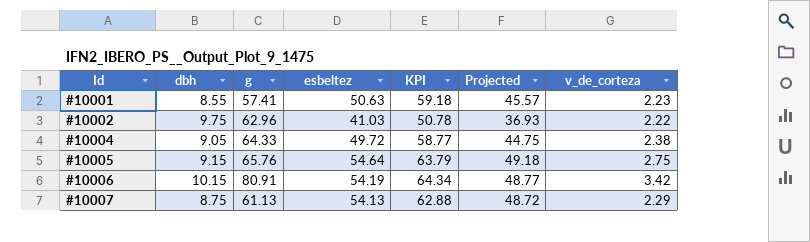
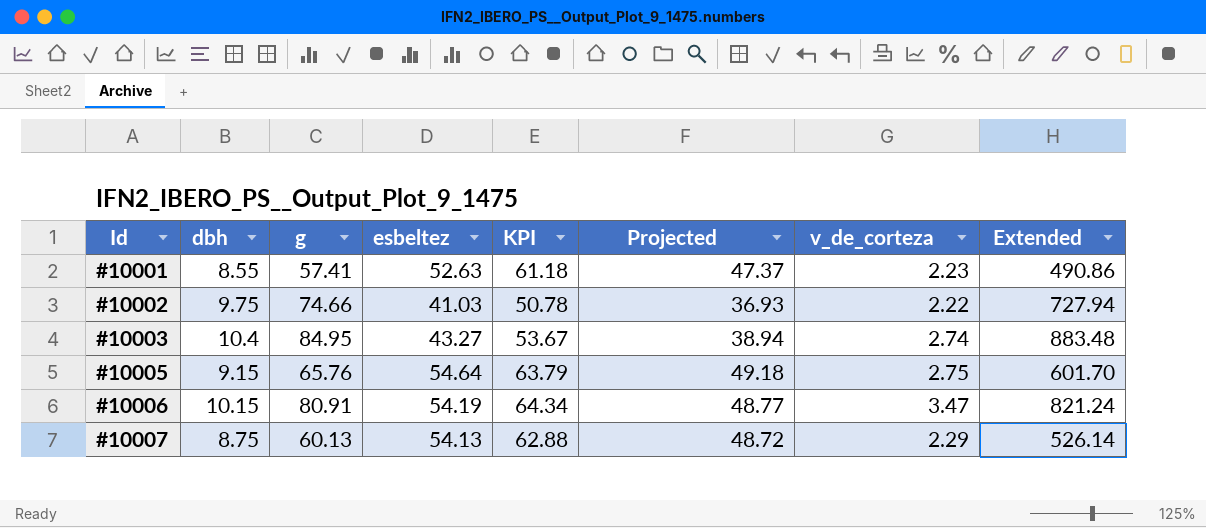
column Extended | formula: none -> [dbh] * [g]
row #10004: 9.05 | 64.33 | 49.72 | 58.77 | 44.75 | 2.38 -> none
#10001 | esbeltez: 50.63 -> 52.63
#10001 | KPI: 59.18 -> 61.18
#10001 | Projected: 45.57 -> 47.37
#10002 | g: 62.96 -> 74.66
row #10003: none -> 10.4 | 84.95 | 43.27 | 53.67 | 38.94 | 2.74 | 883.48
#10006 | v_de_corteza: 3.42 -> 3.47
#10007 | g: 61.13 -> 60.13

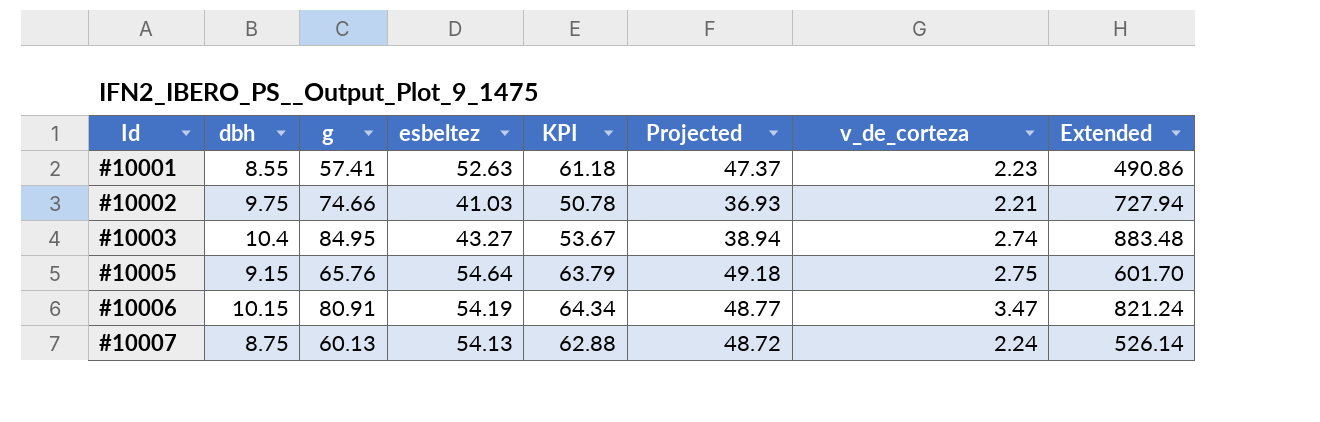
#10002 | v_de_corteza: 2.22 -> 2.21
#10007 | v_de_corteza: 2.29 -> 2.24

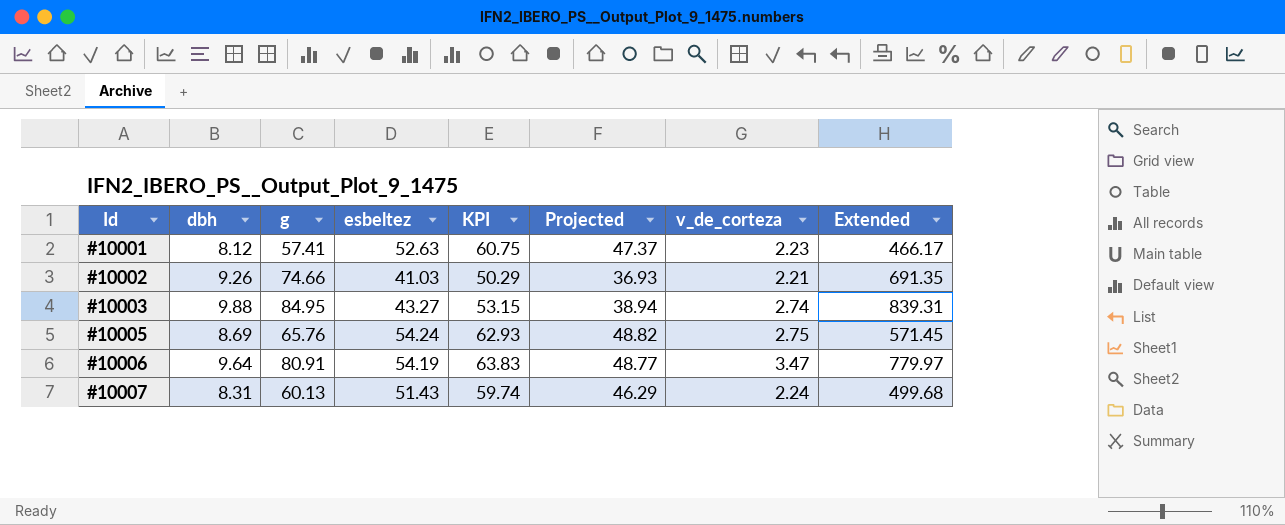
#10001 | dbh: 8.55 -> 8.12
#10001 | KPI: 61.18 -> 60.75
#10001 | Extended: 490.86 -> 466.17
#10002 | dbh: 9.75 -> 9.26
#10002 | KPI: 50.78 -> 50.29
#10002 | Extended: 727.94 -> 691.35
#10003 | dbh: 10.4 -> 9.88
#10003 | KPI: 53.67 -> 53.15
#10003 | Extended: 883.48 -> 839.31
#10005 | dbh: 9.15 -> 8.69
#10005 | esbeltez: 54.64 -> 54.24
#10005 | KPI: 63.79 -> 62.93
#10005 | Projected: 49.18 -> 48.82
#10005 | Extended: 601.70 -> 571.45
#10006 | dbh: 10.15 -> 9.64
#10006 | KPI: 64.34 -> 63.83
#10006 | Extended: 821.24 -> 779.97
#10007 | dbh: 8.75 -> 8.31
#10007 | esbeltez: 54.13 -> 51.43
#10007 | KPI: 62.88 -> 59.74
#10007 | Projected: 48.72 -> 46.29
#10007 | Extended: 526.14 -> 499.68

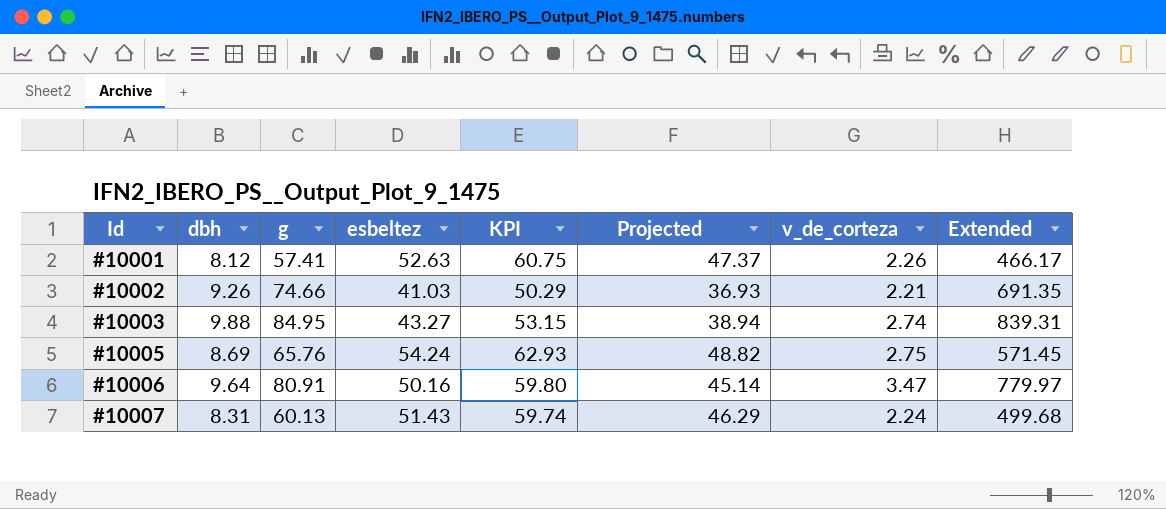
#10001 | v_de_corteza: 2.23 -> 2.26
#10006 | esbeltez: 54.19 -> 50.16
#10006 | KPI: 63.83 -> 59.80
#10006 | Projected: 48.77 -> 45.14

